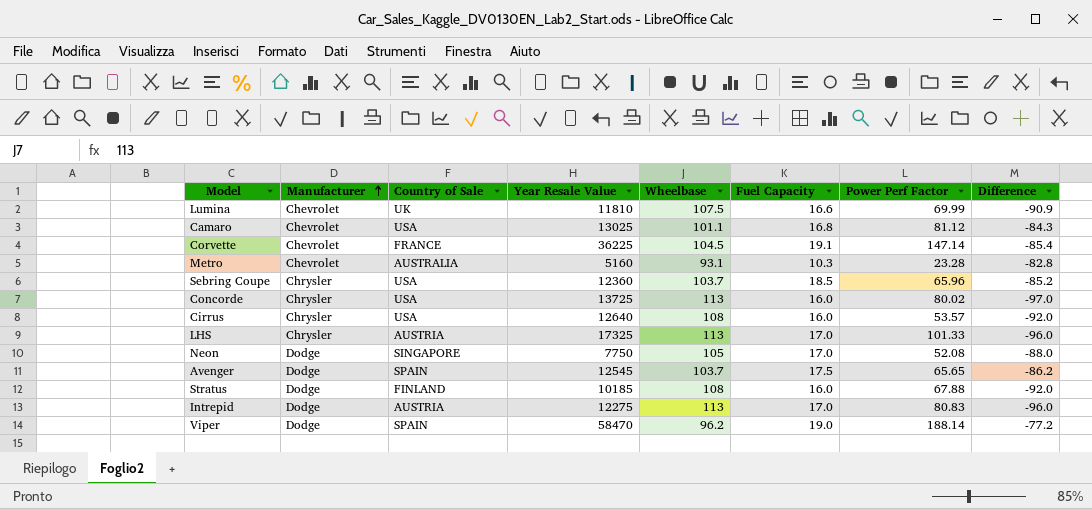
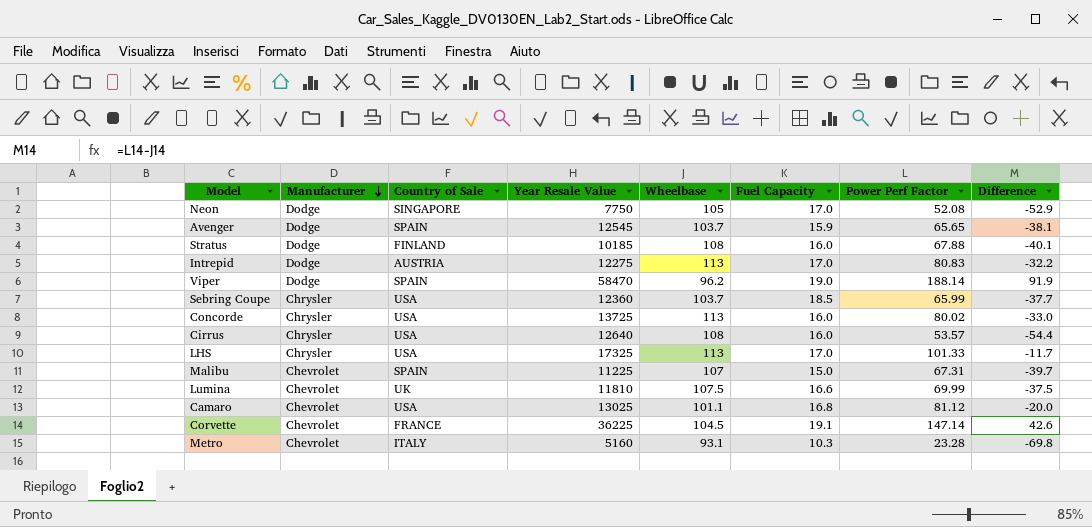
row order: Manufacturer ascending -> Manufacturer descending
column Difference | formula: [Fuel Capacity] - [Wheelbase] -> [Power Perf Factor] - [Wheelbase]
Avenger | Fuel Capacity: 17.5 -> 15.9
Sebring Coupe | Power Perf Factor: 65.96 -> 65.99
LHS | Country of Sale: AUSTRIA -> USA
row Malibu: none -> Chevrolet | SPAIN | 11225 | 107 | 15.0 | 67.31 | -39.7
Metro | Country of Sale: AUSTRALIA -> ITALY

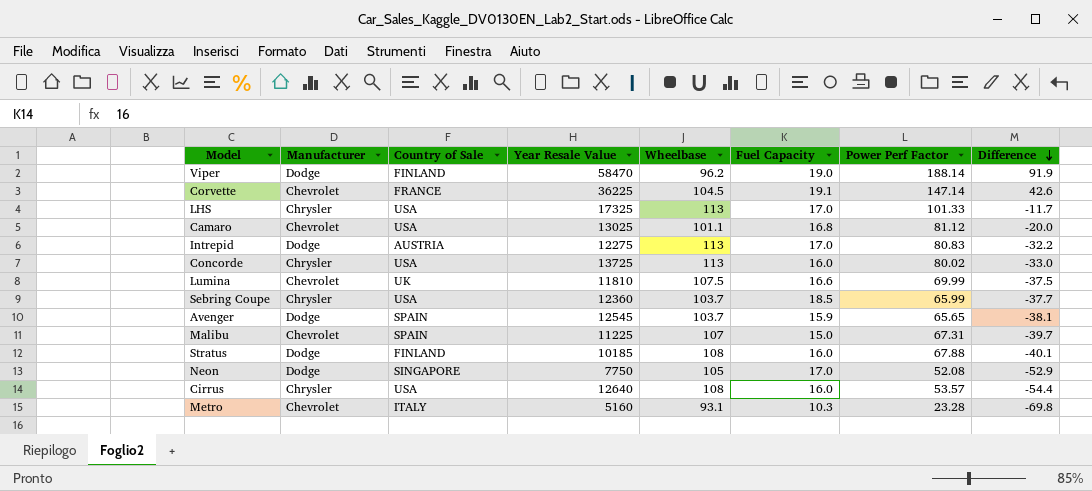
row order: Manufacturer descending -> Difference descending
Viper | Country of Sale: SPAIN -> FINLAND

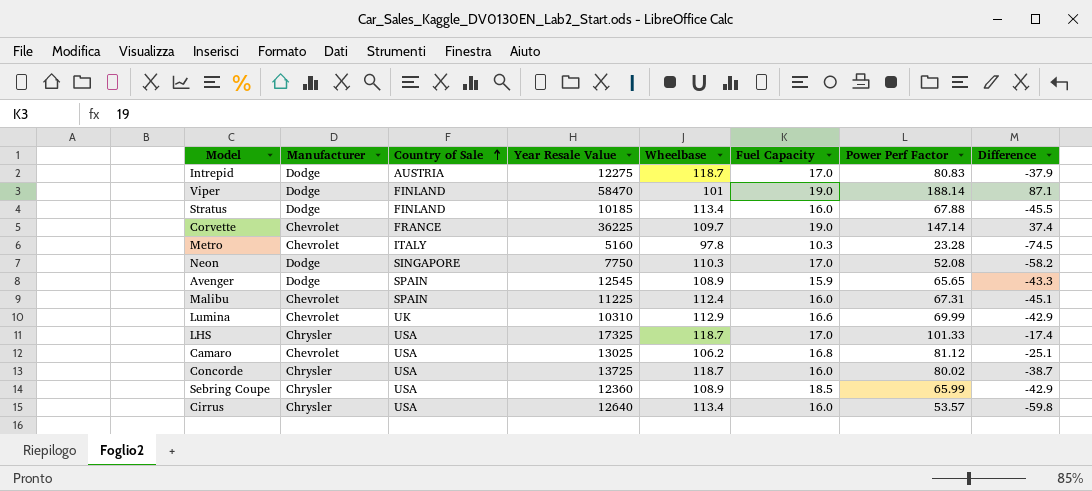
row order: Difference descending -> Country of Sale ascending
Intrepid | Wheelbase: 113 -> 118.7
Intrepid | Difference: -32.2 -> -37.9
Viper | Wheelbase: 96.2 -> 101
Viper | Difference: 91.9 -> 87.1
Stratus | Wheelbase: 108 -> 113.4
Stratus | Difference: -40.1 -> -45.5
Corvette | Wheelbase: 104.5 -> 109.7
Corvette | Fuel Capacity: 19.1 -> 19.0
Corvette | Difference: 42.6 -> 37.4
Metro | Wheelbase: 93.1 -> 97.8
Metro | Difference: -69.8 -> -74.5
Neon | Wheelbase: 105 -> 110.3
Neon | Difference: -52.9 -> -58.2
Avenger | Wheelbase: 103.7 -> 108.9
Avenger | Difference: -38.1 -> -43.3
Malibu | Wheelbase: 107 -> 112.4
Malibu | Fuel Capacity: 15.0 -> 16.0
Malibu | Difference: -39.7 -> -45.1
Lumina | Year Resale Value: 11810 -> 10310
Lumina | Wheelbase: 107.5 -> 112.9
Lumina | Difference: -37.5 -> -42.9
LHS | Wheelbase: 113 -> 118.7
LHS | Difference: -11.7 -> -17.4
Camaro | Wheelbase: 101.1 -> 106.2
Camaro | Difference: -20.0 -> -25.1
Concorde | Wheelbase: 113 -> 118.7
Concorde | Difference: -33.0 -> -38.7
Sebring Coupe | Wheelbase: 103.7 -> 108.9
Sebring Coupe | Difference: -37.7 -> -42.9
Cirrus | Wheelbase: 108 -> 113.4
Cirrus | Difference: -54.4 -> -59.8

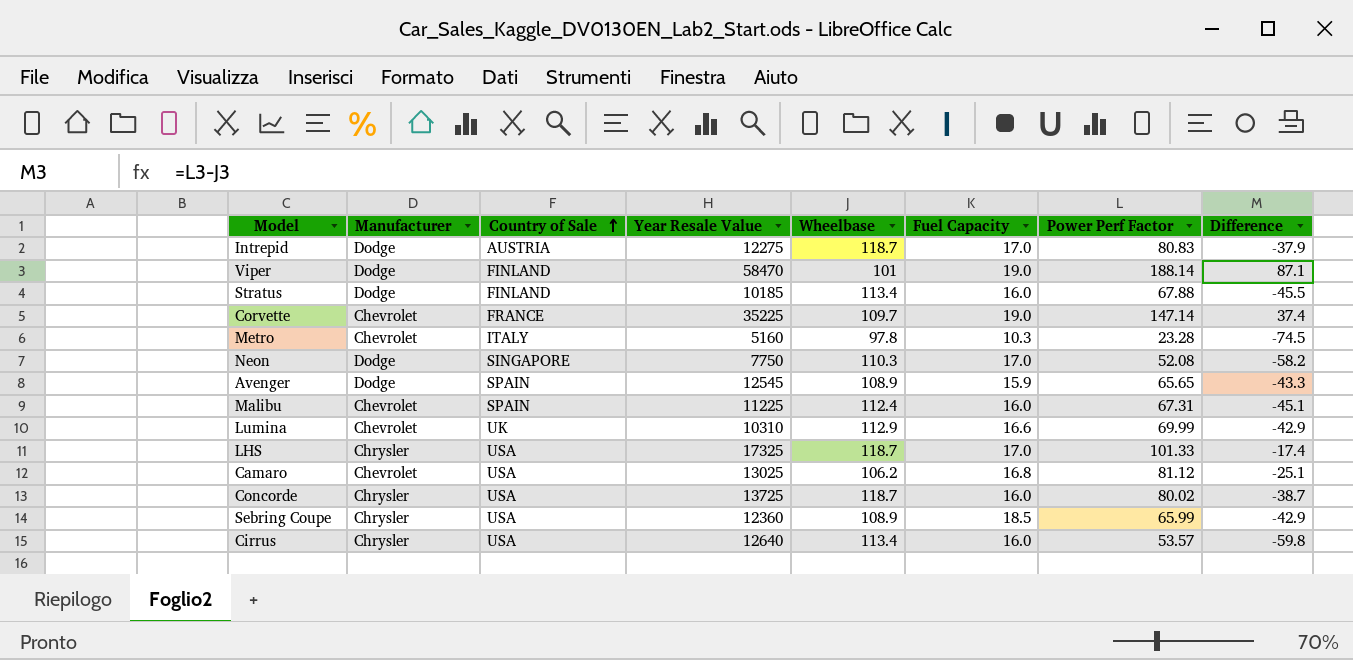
Corvette | Year Resale Value: 36225 -> 35225

